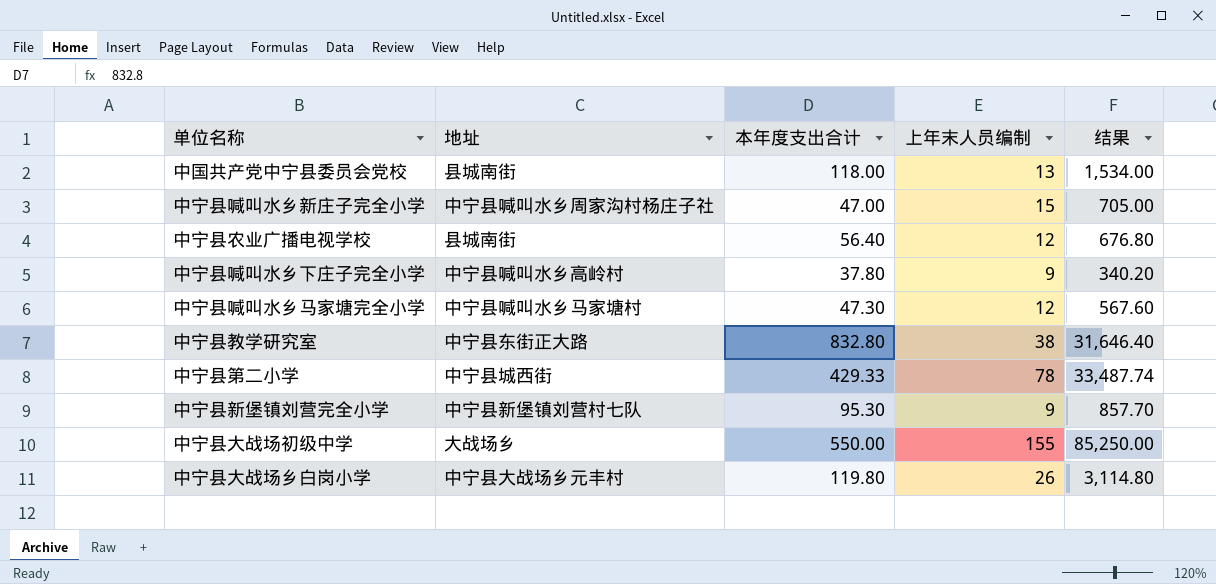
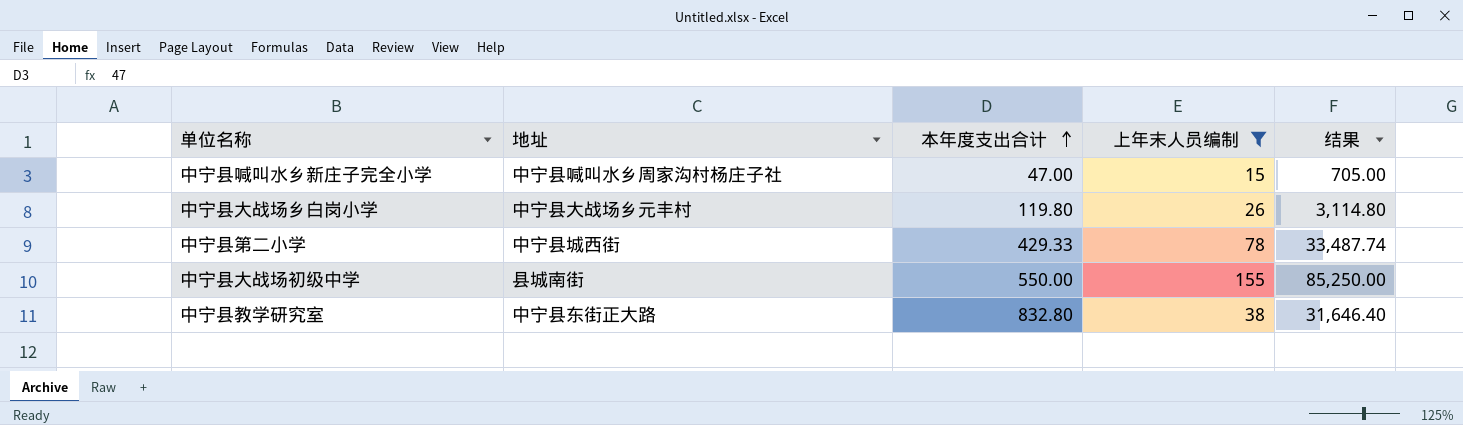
filter: none -> 上年末人员编制 >= 15
row order: none -> 本年度支出合计 ascending
中宁县大战场初级中学 | 地址: 大战场乡 -> 县城南街

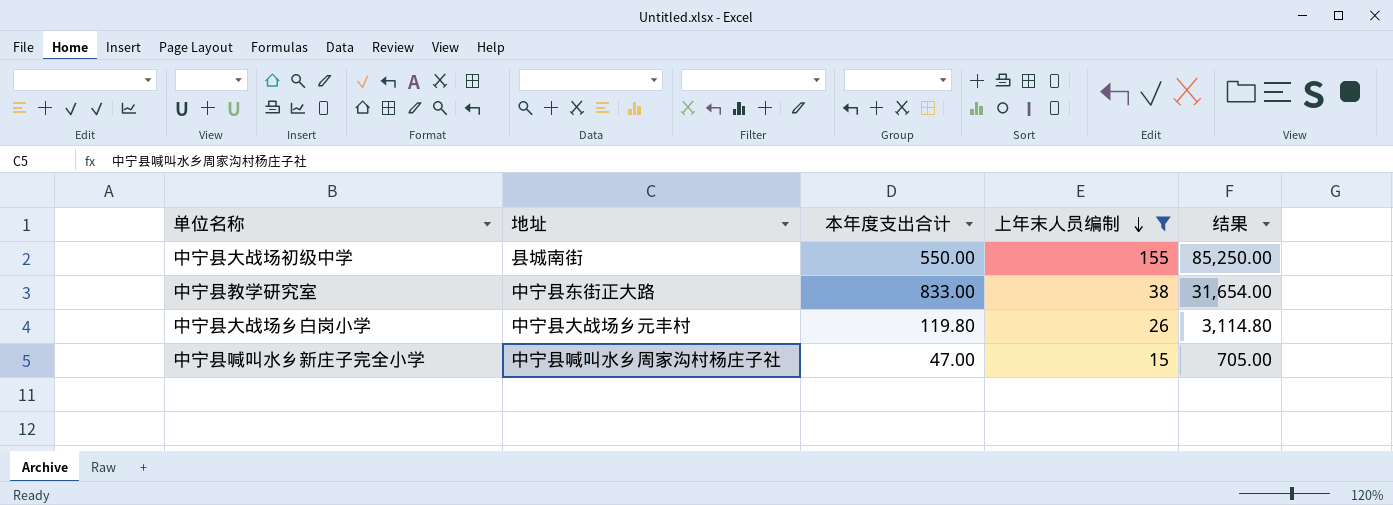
row order: 本年度支出合计 ascending -> 上年末人员编制 descending
row 中宁县第二小学: 中宁县城西街 | 429.33 | 78 | 33,487.74 -> none
中宁县教学研究室 | 本年度支出合计: 832.80 -> 833.00
中宁县教学研究室 | 结果: 31,646.40 -> 31,654.00

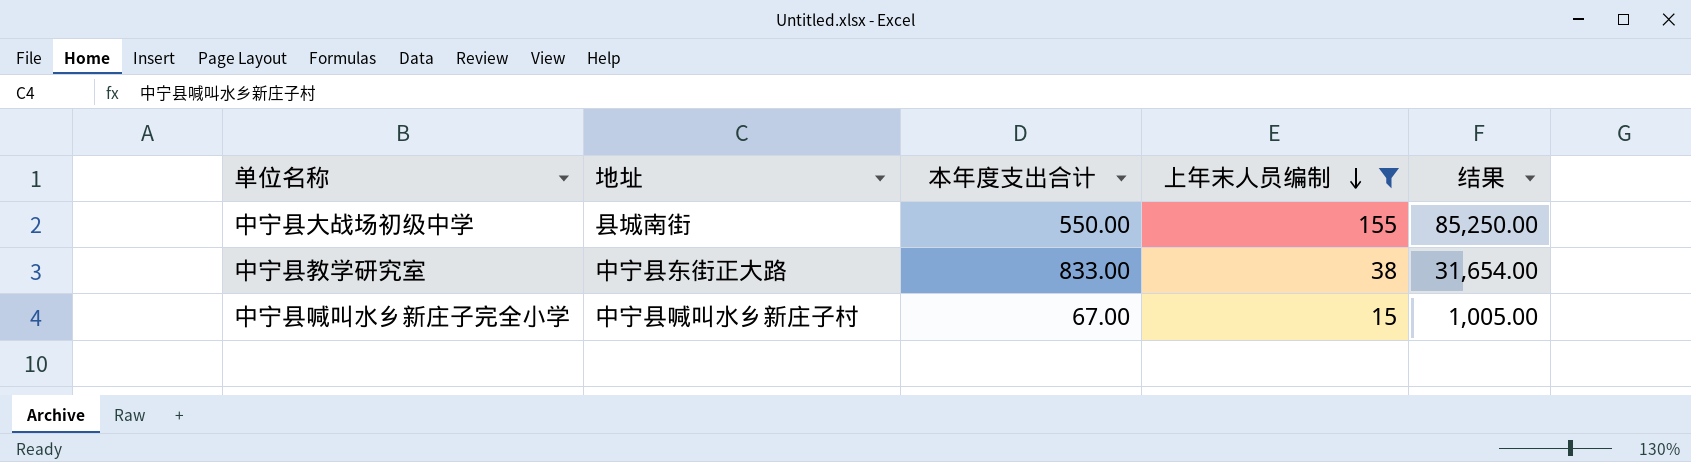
row 中宁县大战场乡白岗小学: 中宁县大战场乡元丰村 | 119.80 | 26 | 3,114.80 -> none
中宁县喊叫水乡新庄子完全小学 | 地址: 中宁县喊叫水乡周家沟村杨庄子社 -> 中宁县喊叫水乡新庄子村
中宁县喊叫水乡新庄子完全小学 | 本年度支出合计: 47.00 -> 67.00
中宁县喊叫水乡新庄子完全小学 | 结果: 705.00 -> 1,005.00

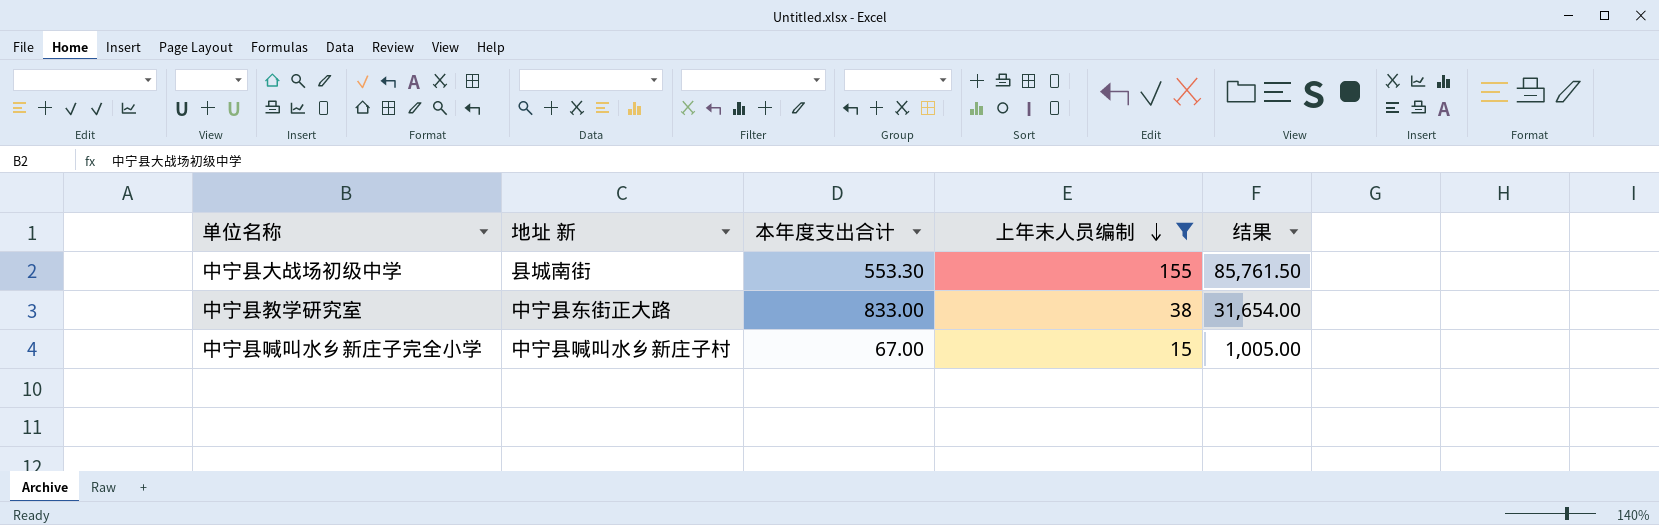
column name: 地址 -> 地址 新
中宁县大战场初级中学 | 本年度支出合计: 550.00 -> 553.30
中宁县大战场初级中学 | 结果: 85,250.00 -> 85,761.50

